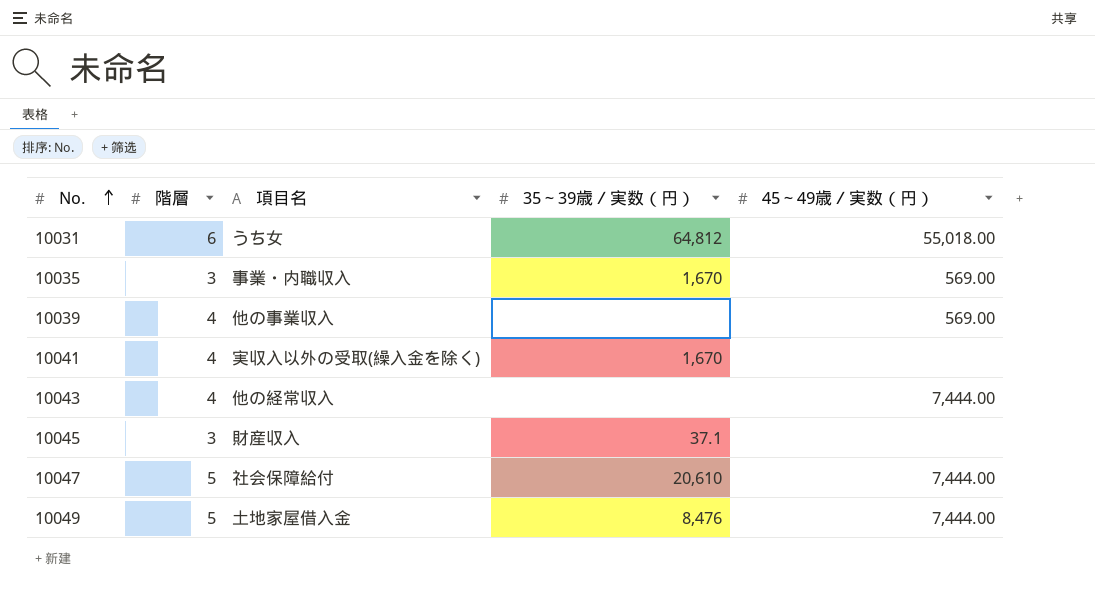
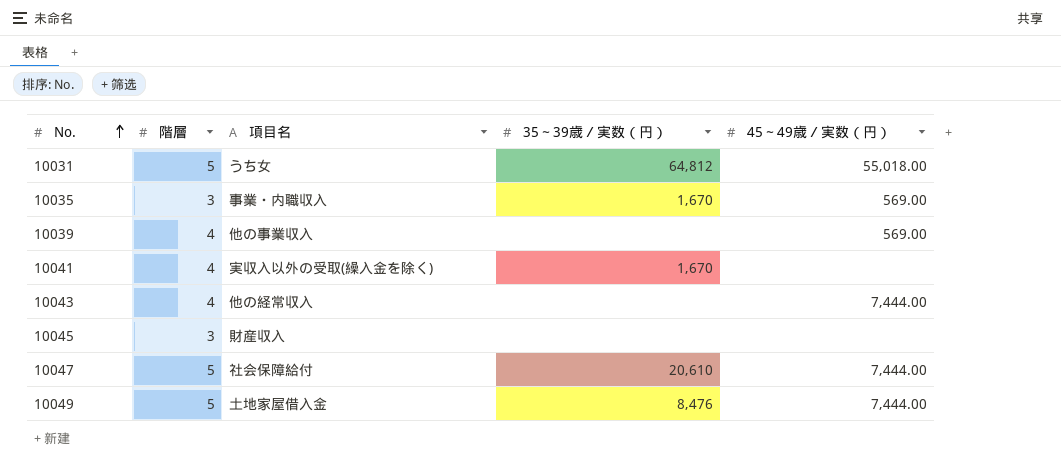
10031 | 階層: 6 -> 5
10045 | 35～39歳／実数（円）: 37.1 -> none

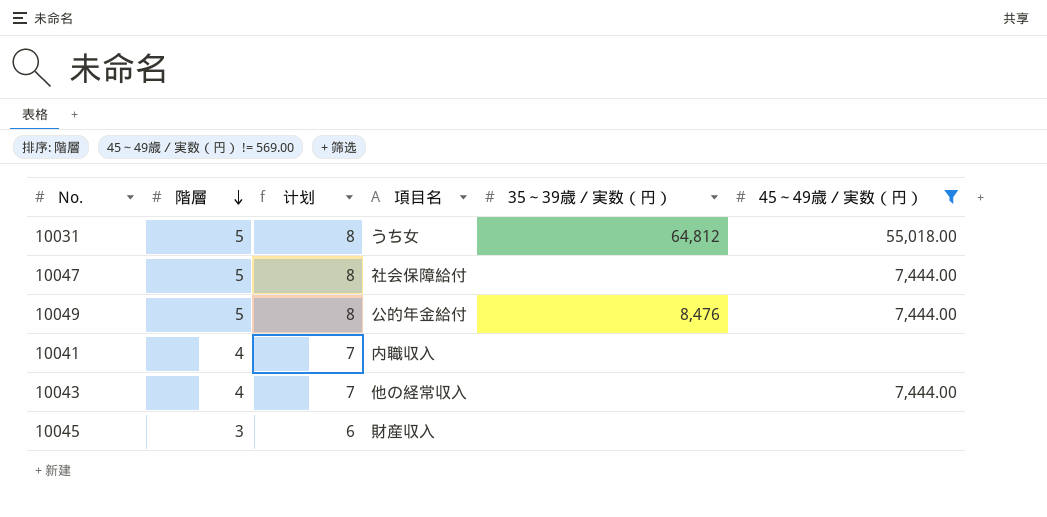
filter: none -> 45～49歳／実数（円） != 569.00
row order: No. ascending -> 階層 descending
column 计划 | formula: none -> [階層] + 3
10047 | 35～39歳／実数（円）: 20,610 -> none
10049 | 項目名: 土地家屋借入金 -> 公的年金給付
10041 | 項目名: 実収入以外の受取(繰入金を除く) -> 内職収入
10041 | 35～39歳／実数（円）: 1,670 -> none

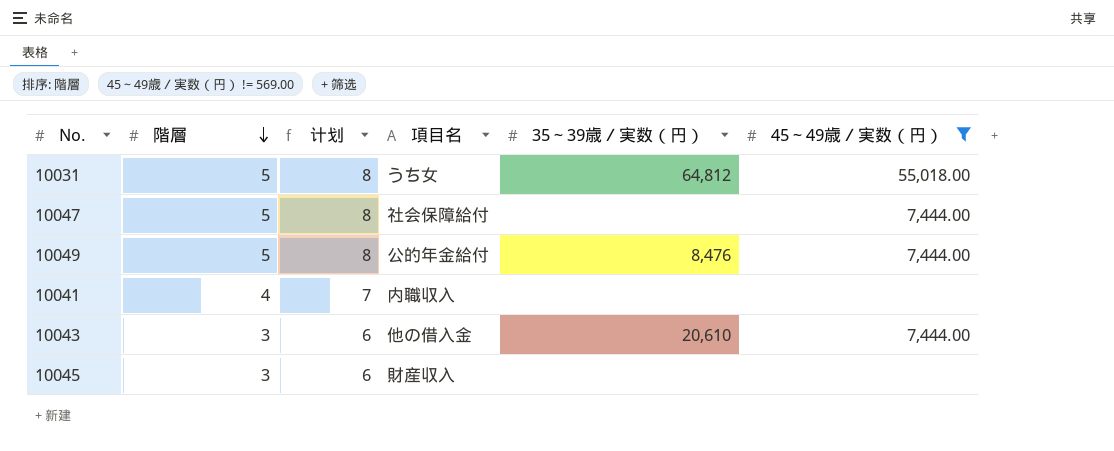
10043 | 階層: 4 -> 3
10043 | 计划: 7 -> 6
10043 | 項目名: 他の経常収入 -> 他の借入金
10043 | 35～39歳／実数（円）: none -> 20,610

